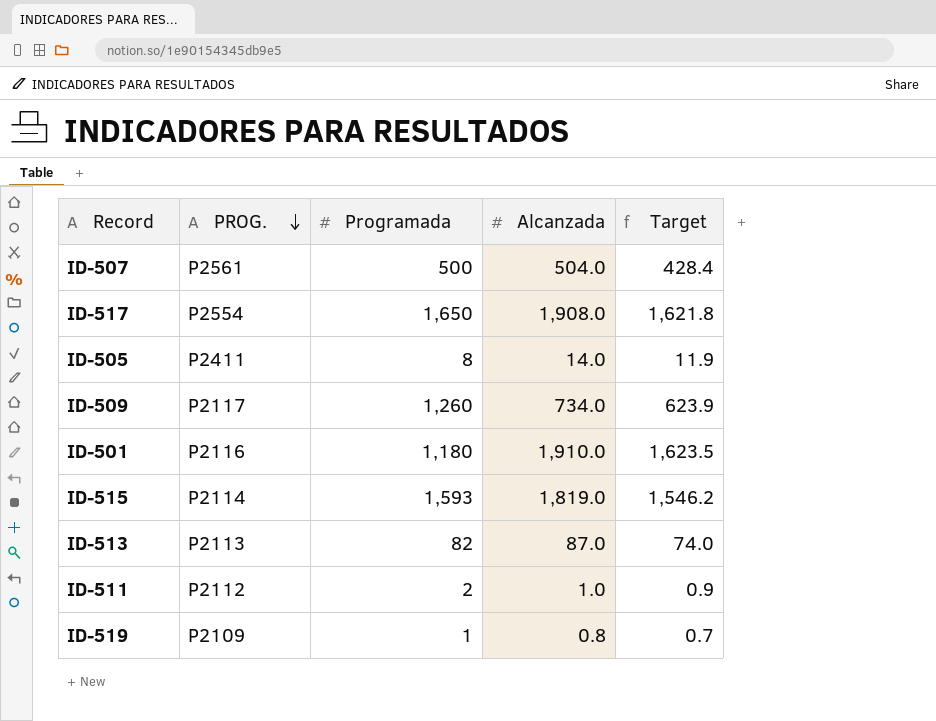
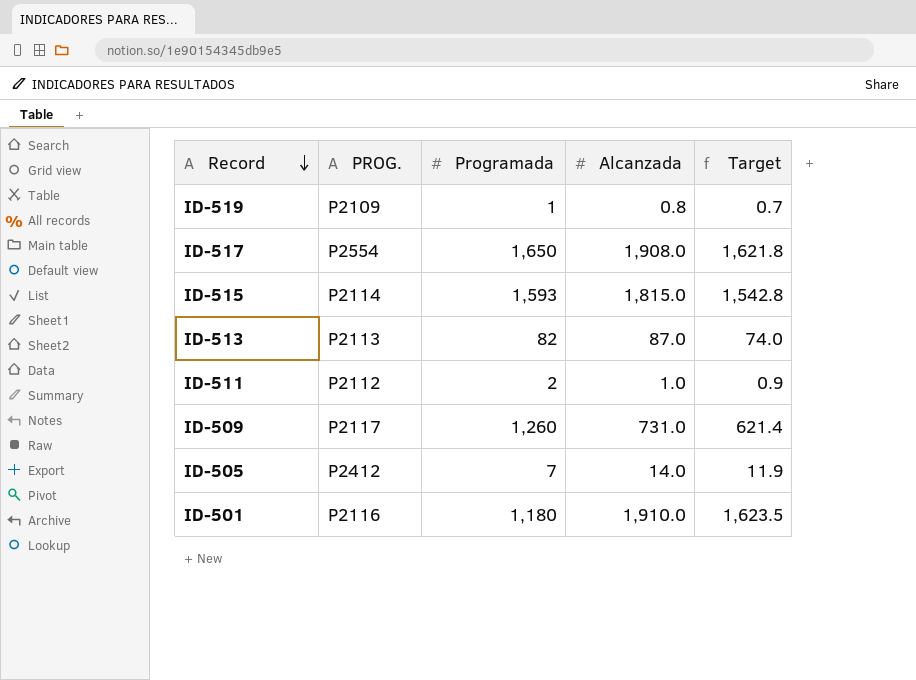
row order: PROG. descending -> Record descending
row ID-507: P2561 | 500 | 504.0 | 428.4 -> none
ID-515 | Alcanzada: 1,819.0 -> 1,815.0
ID-515 | Target: 1,546.2 -> 1,542.8
ID-509 | Alcanzada: 734.0 -> 731.0
ID-509 | Target: 623.9 -> 621.4
ID-505 | PROG.: P2411 -> P2412
ID-505 | Programada: 8 -> 7

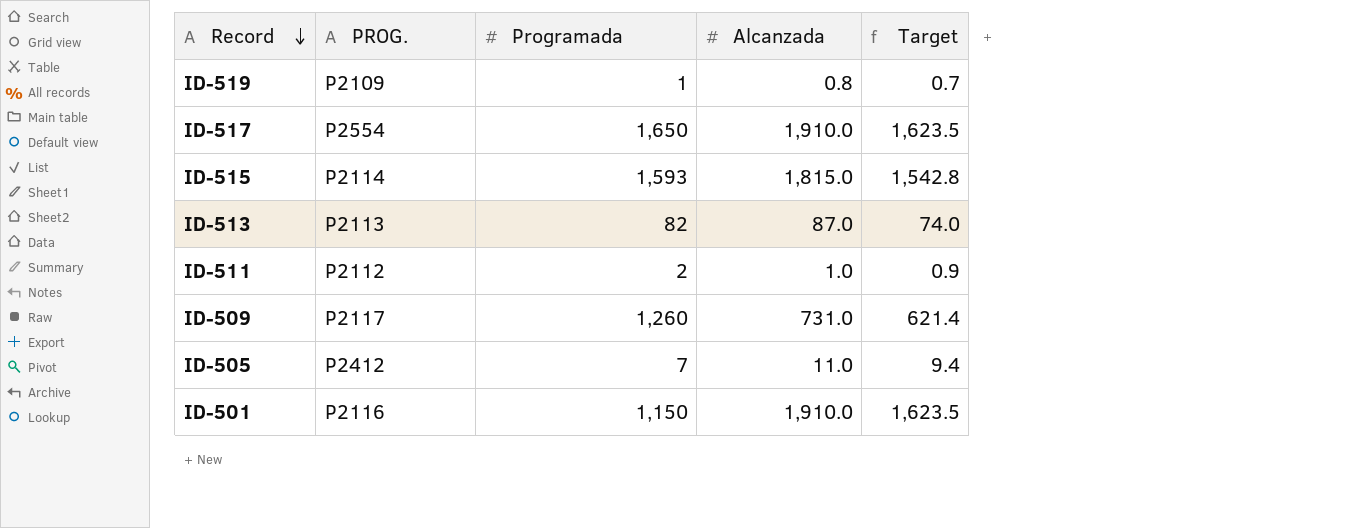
ID-517 | Alcanzada: 1,908.0 -> 1,910.0
ID-517 | Target: 1,621.8 -> 1,623.5
ID-505 | Alcanzada: 14.0 -> 11.0
ID-505 | Target: 11.9 -> 9.4
ID-501 | Programada: 1,180 -> 1,150

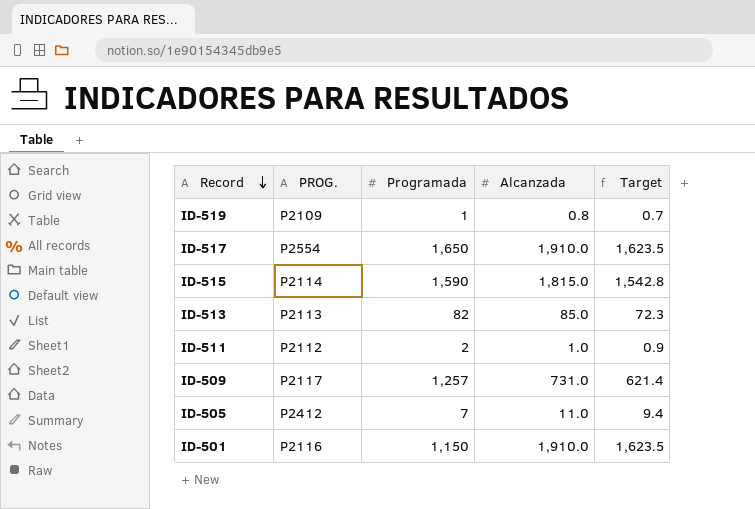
ID-515 | Programada: 1,593 -> 1,590
ID-513 | Alcanzada: 87.0 -> 85.0
ID-513 | Target: 74.0 -> 72.3
ID-509 | Programada: 1,260 -> 1,257

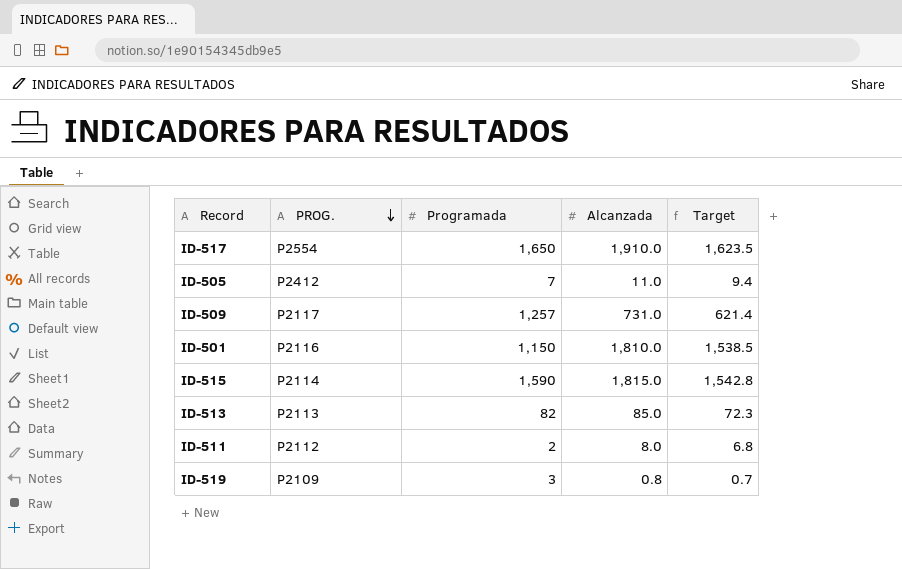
row order: Record descending -> PROG. descending
ID-501 | Alcanzada: 1,910.0 -> 1,810.0
ID-501 | Target: 1,623.5 -> 1,538.5
ID-511 | Alcanzada: 1.0 -> 8.0
ID-511 | Target: 0.9 -> 6.8
ID-519 | Programada: 1 -> 3

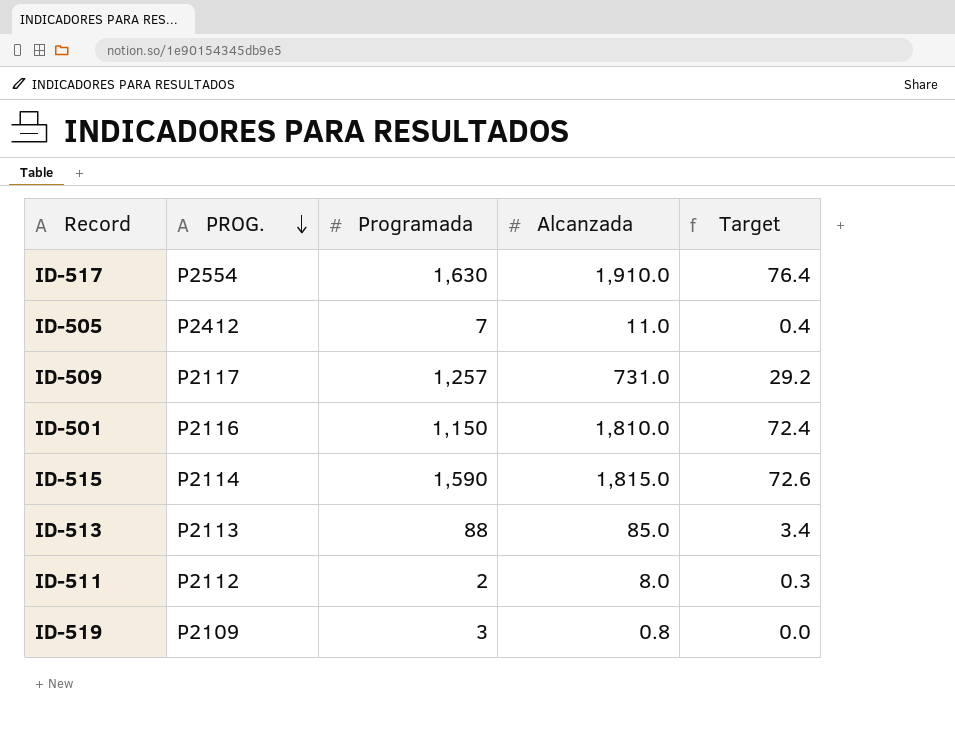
column Target | formula: [Alcanzada] * 0.85 -> [Alcanzada] * 0.04
ID-517 | Programada: 1,650 -> 1,630
ID-513 | Programada: 82 -> 88

